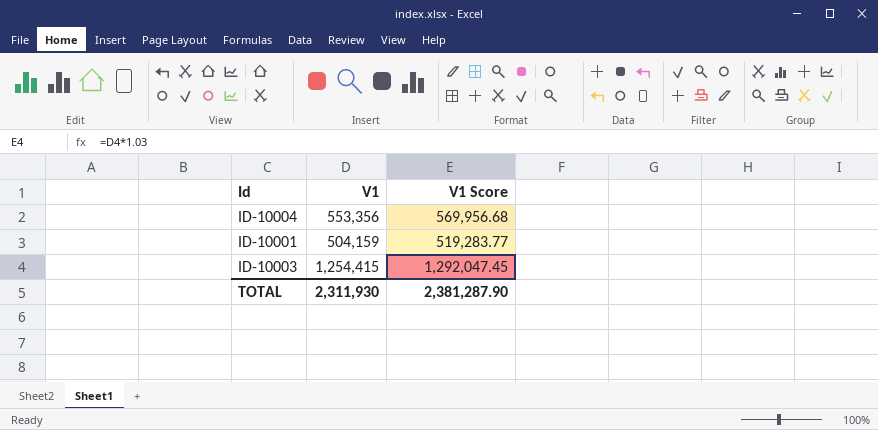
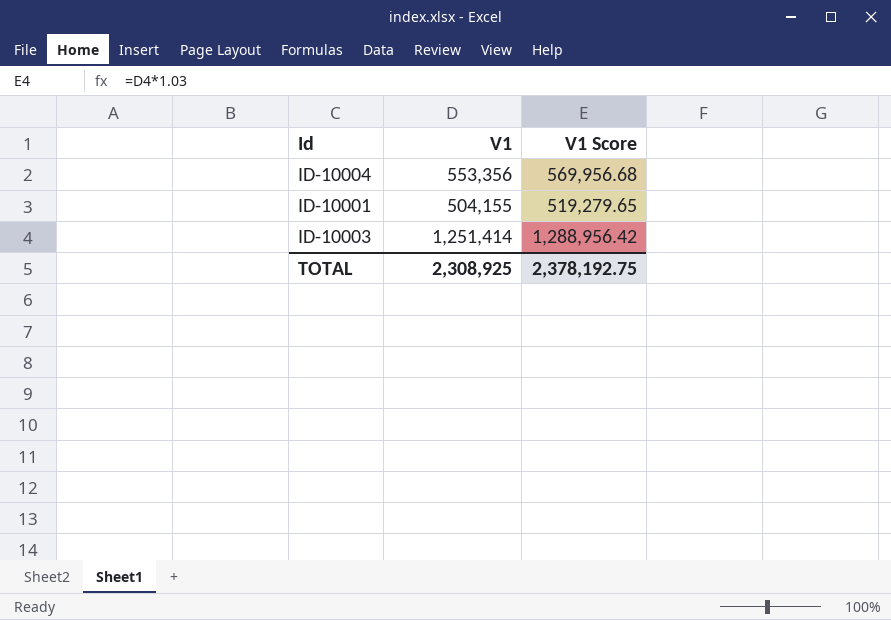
ID-10001 | V1: 504,159 -> 504,155
ID-10001 | V1 Score: 519,283.77 -> 519,279.65
ID-10003 | V1: 1,254,415 -> 1,251,414
ID-10003 | V1 Score: 1,292,047.45 -> 1,288,956.42
TOTAL | V1: 2,311,930 -> 2,308,925
TOTAL | V1 Score: 2,381,287.90 -> 2,378,192.75

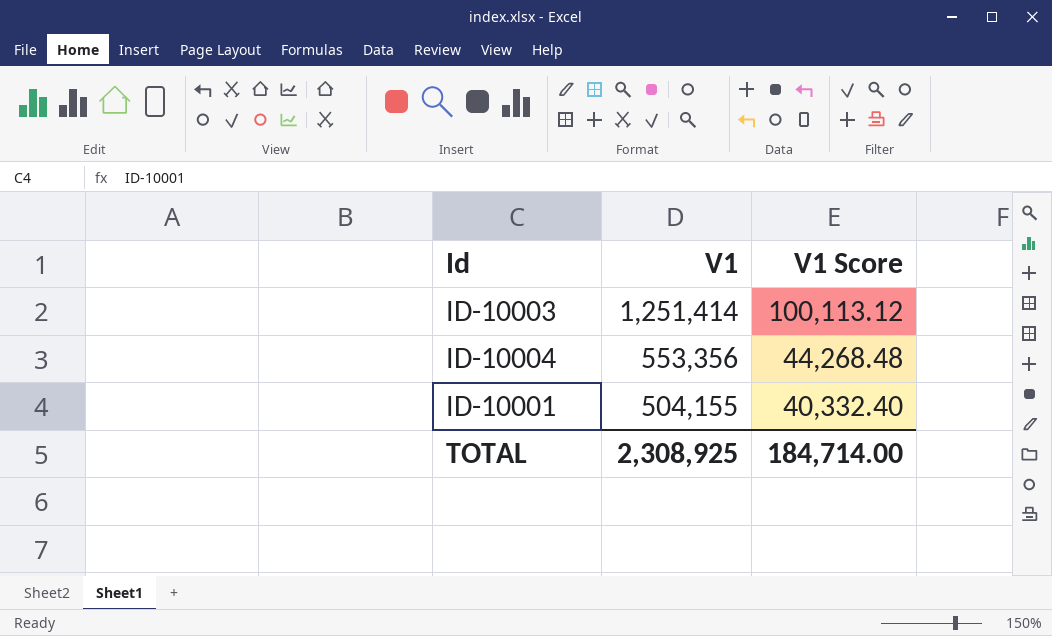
row order: none -> V1 descending
column V1 Score | formula: [V1] * 1.03 -> [V1] * 0.08
TOTAL | V1 Score: 2,378,192.75 -> 184,714.00

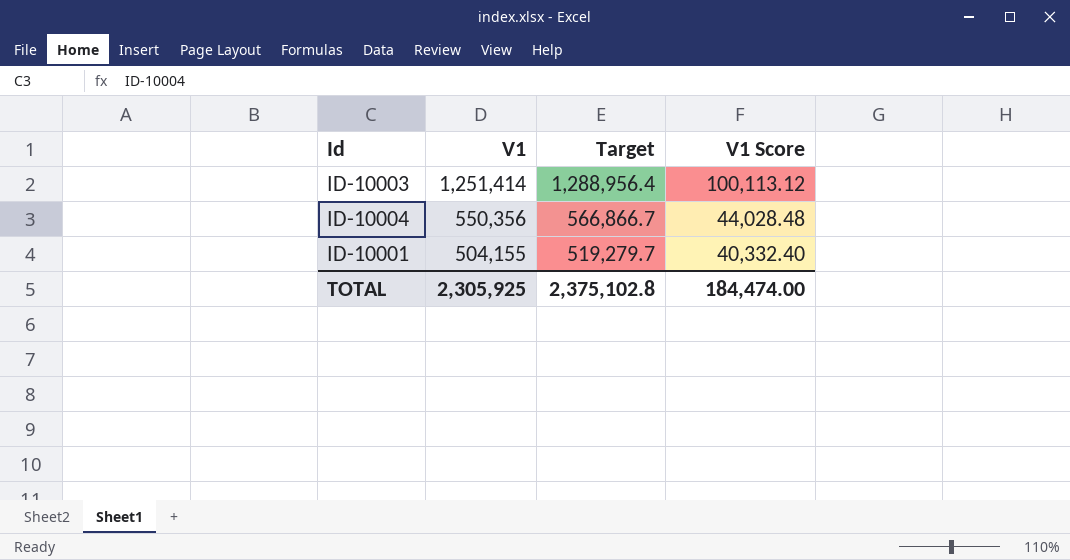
column Target | formula: none -> [V1] * 1.03
ID-10004 | V1: 553,356 -> 550,356
ID-10004 | V1 Score: 44,268.48 -> 44,028.48
TOTAL | V1: 2,308,925 -> 2,305,925
TOTAL | V1 Score: 184,714.00 -> 184,474.00

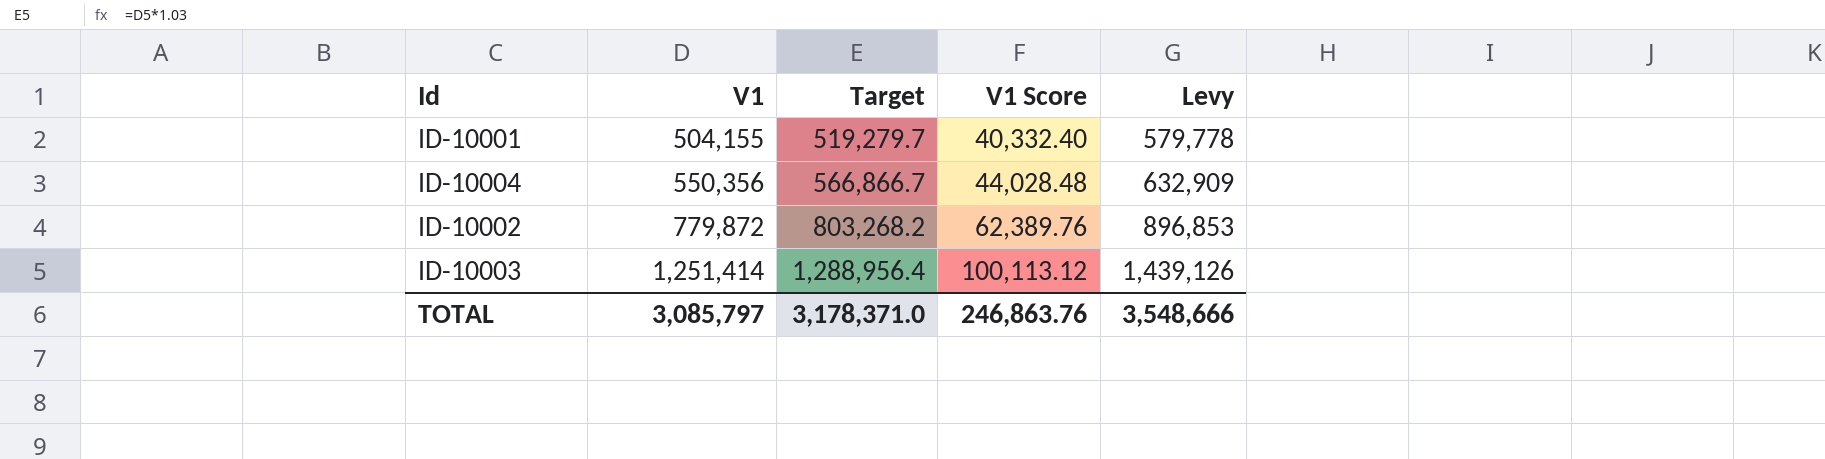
row order: V1 descending -> V1 ascending
column Levy | formula: none -> [V1] * 1.15
row ID-10002: none -> 779,872 | 803,268.2 | 62,389.76 | 896,853
TOTAL | V1: 2,305,925 -> 3,085,797
TOTAL | Target: 2,375,102.8 -> 3,178,371.0
TOTAL | V1 Score: 184,474.00 -> 246,863.76

